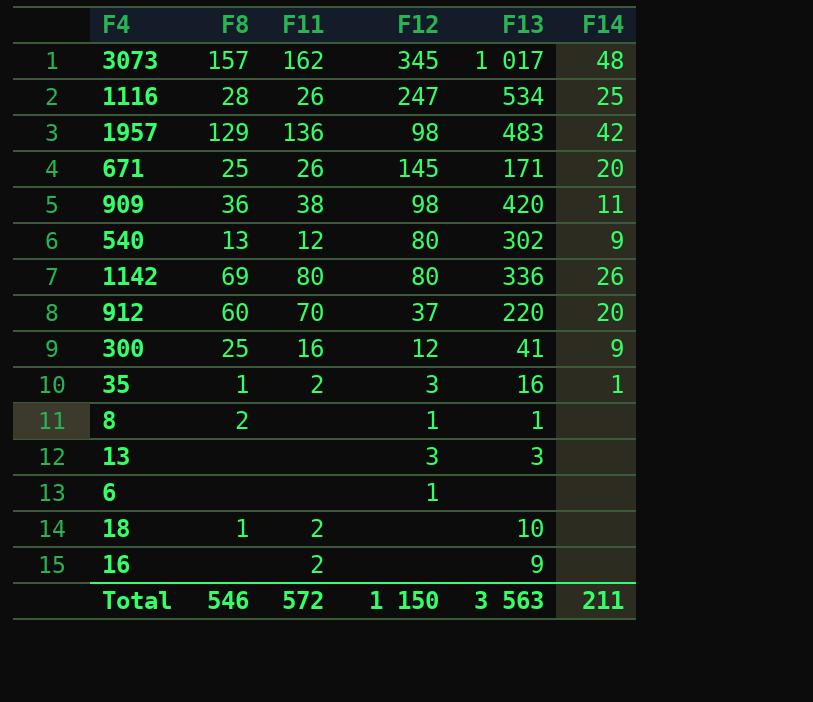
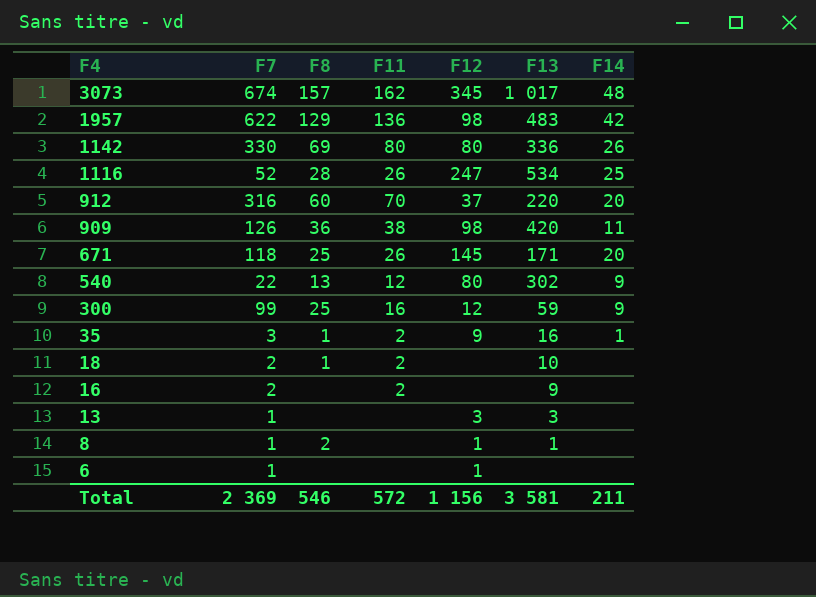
row order: none -> F4 descending
column F7 | position: none -> 2
300 | F13: 41 -> 59
35 | F12: 3 -> 9
Total | F12: 1 150 -> 1 156
Total | F13: 3 563 -> 3 581

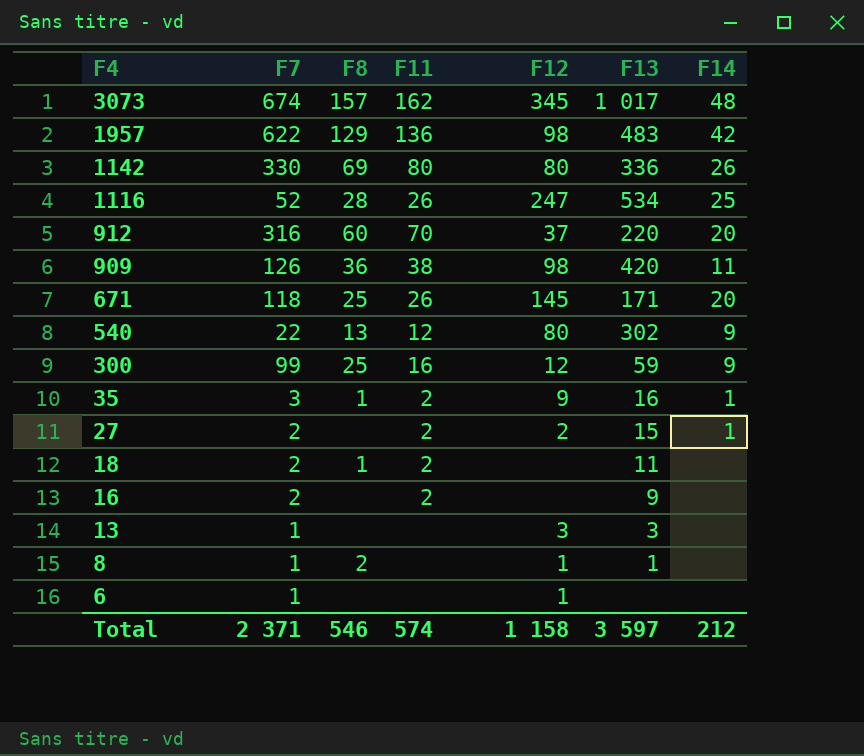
row 27: none -> 2 | none | 2 | 2 | 15 | 1
18 | F13: 10 -> 11
Total | F7: 2 369 -> 2 371
Total | F11: 572 -> 574
Total | F12: 1 156 -> 1 158
Total | F13: 3 581 -> 3 597
Total | F14: 211 -> 212

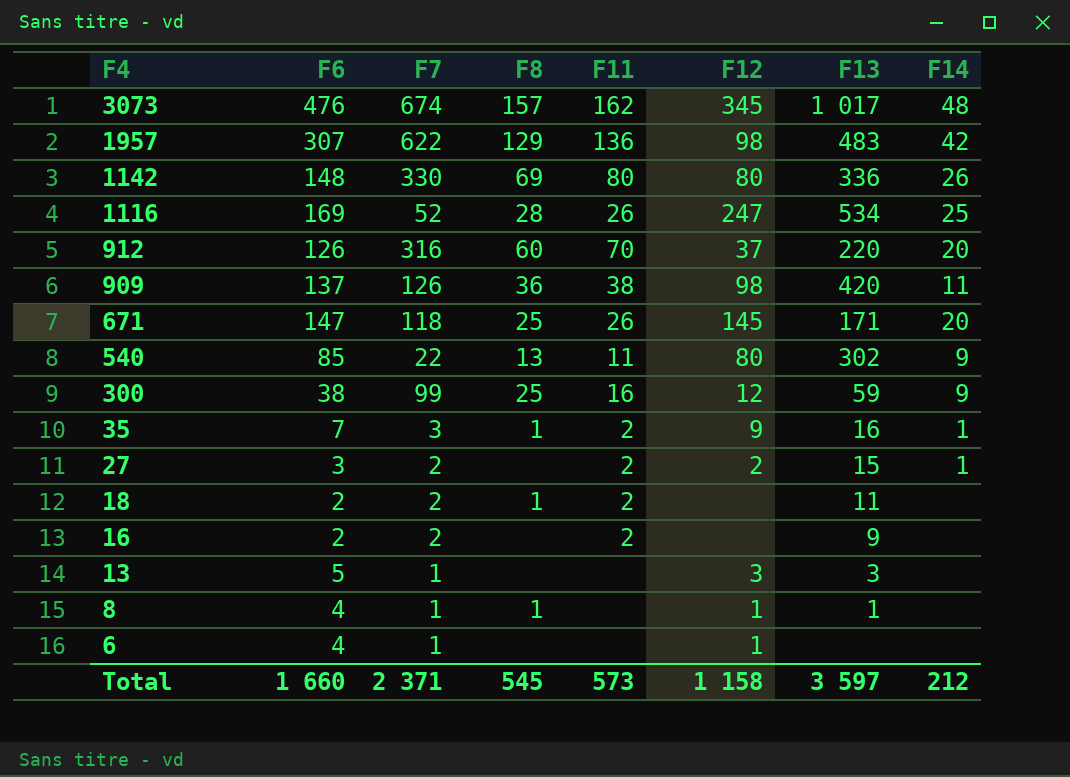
column F6 | position: none -> 2
540 | F11: 12 -> 11
8 | F8: 2 -> 1
Total | F8: 546 -> 545
Total | F11: 574 -> 573

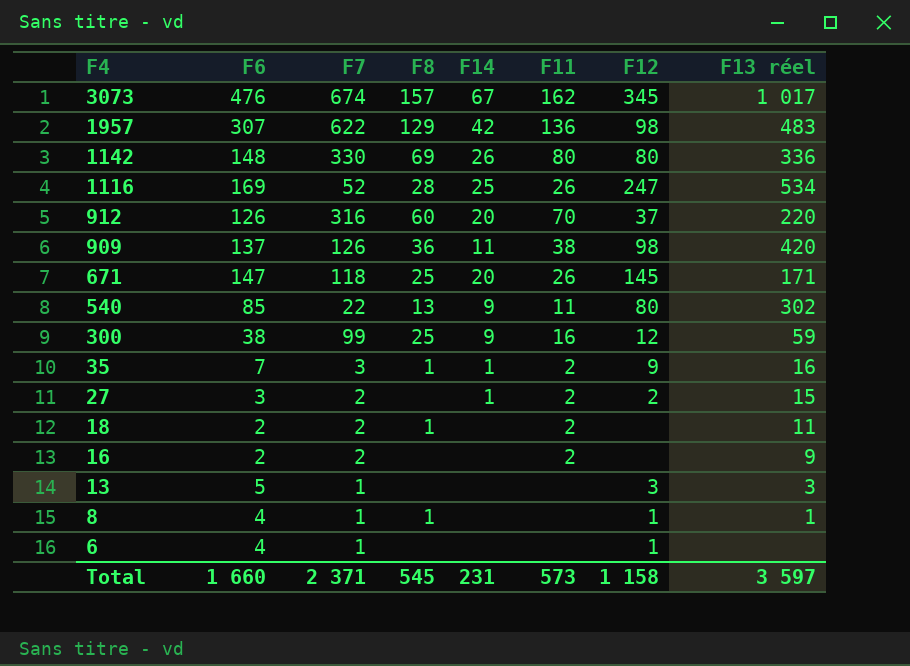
column F14 | position: 8 -> 5
column name: F13 -> F13 réel
3073 | F14: 48 -> 67
Total | F14: 212 -> 231

